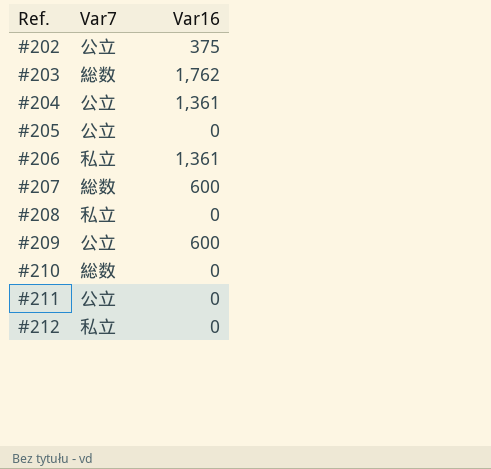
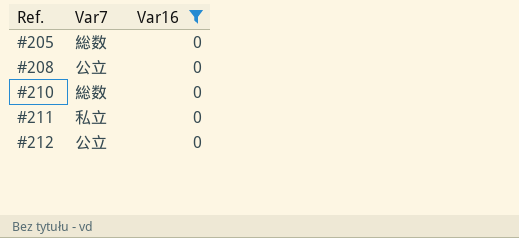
filter: none -> Var16 = 0
#205 | Var7: 公立 -> 総数
#208 | Var7: 私立 -> 公立
#211 | Var7: 公立 -> 私立
#212 | Var7: 私立 -> 公立

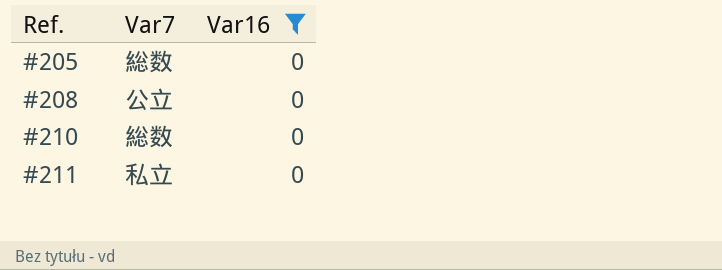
row #212: 公立 | 0 -> none

